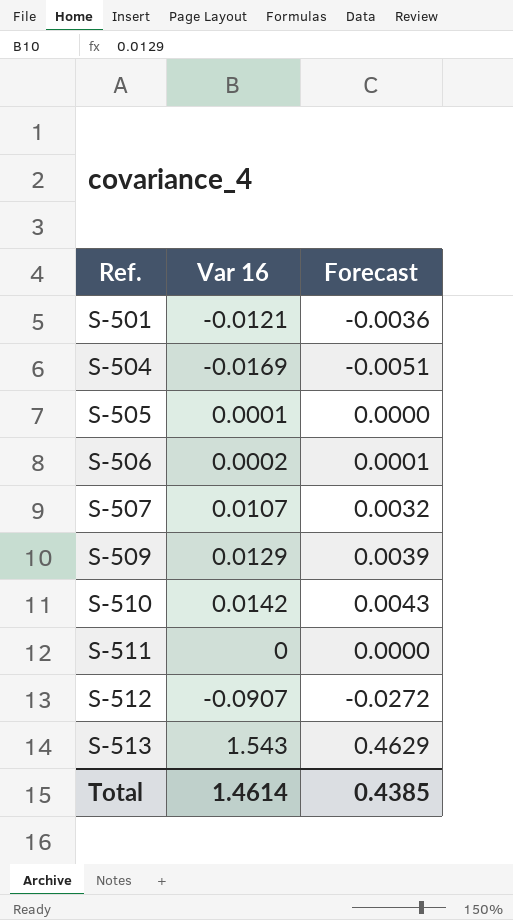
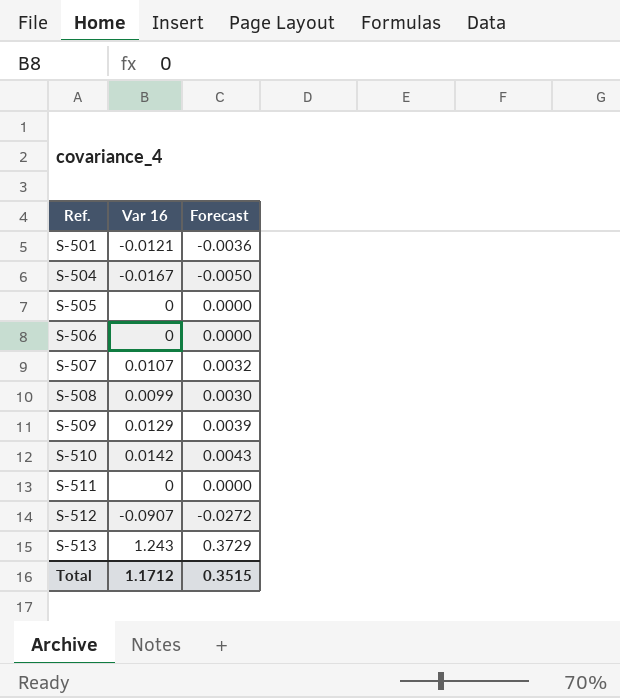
S-504 | Var 16: -0.0169 -> -0.0167
S-504 | Forecast: -0.0051 -> -0.0050
S-505 | Var 16: 0.0001 -> 0
S-506 | Var 16: 0.0002 -> 0
S-506 | Forecast: 0.0001 -> 0.0000
row S-508: none -> 0.0099 | 0.0030
S-513 | Var 16: 1.543 -> 1.243
S-513 | Forecast: 0.4629 -> 0.3729
Total | Var 16: 1.4614 -> 1.1712
Total | Forecast: 0.4385 -> 0.3515

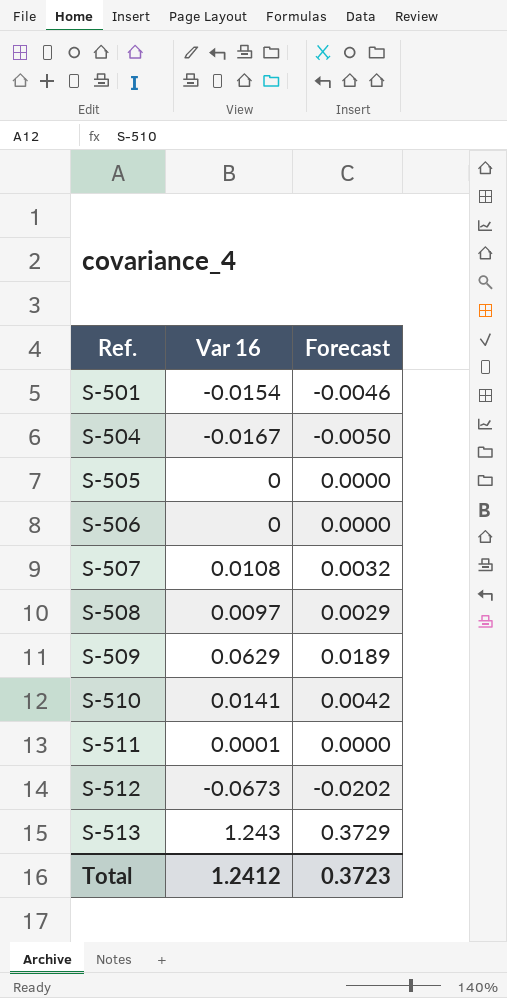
S-501 | Var 16: -0.0121 -> -0.0154
S-501 | Forecast: -0.0036 -> -0.0046
S-507 | Var 16: 0.0107 -> 0.0108
S-508 | Var 16: 0.0099 -> 0.0097
S-508 | Forecast: 0.0030 -> 0.0029
S-509 | Var 16: 0.0129 -> 0.0629
S-509 | Forecast: 0.0039 -> 0.0189
S-510 | Var 16: 0.0142 -> 0.0141
S-510 | Forecast: 0.0043 -> 0.0042
S-511 | Var 16: 0 -> 0.0001
S-512 | Var 16: -0.0907 -> -0.0673
S-512 | Forecast: -0.0272 -> -0.0202
Total | Var 16: 1.1712 -> 1.2412
Total | Forecast: 0.3515 -> 0.3723

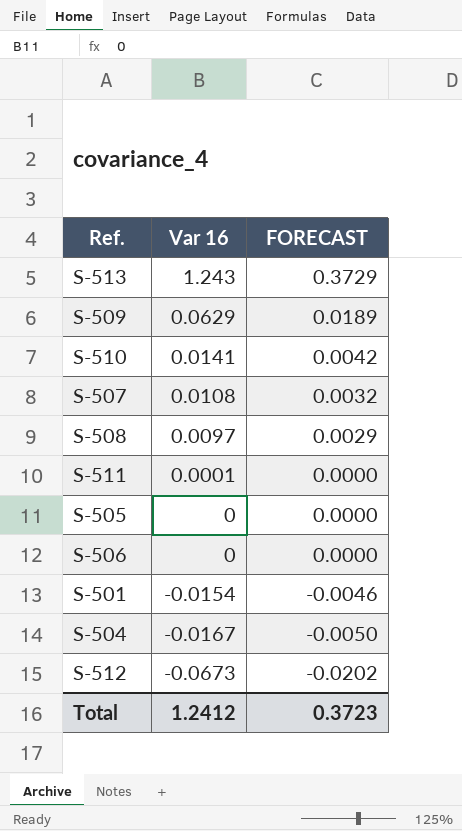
row order: Ref. ascending -> Var 16 descending
column name: Forecast -> FORECAST

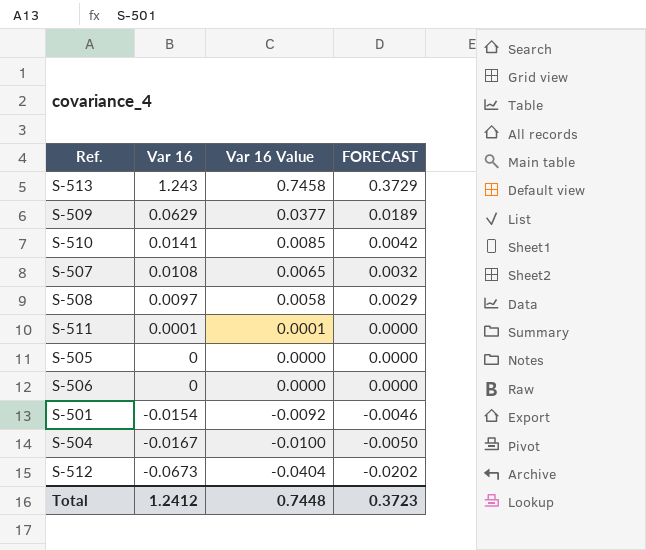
column Var 16 Value | formula: none -> [Var 16] * 0.6

